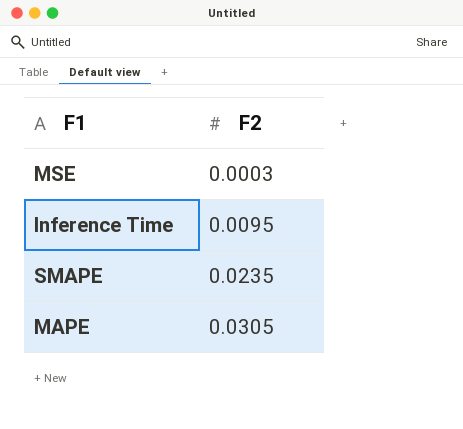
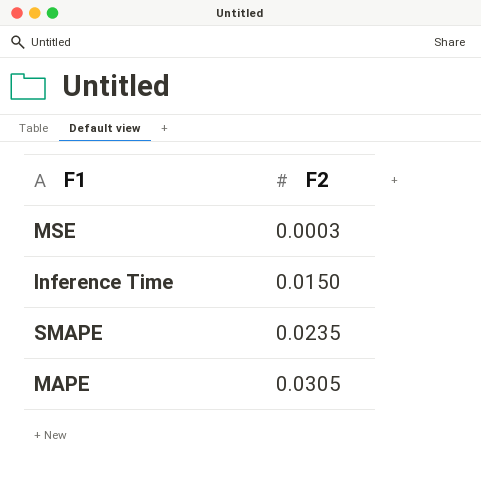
Inference Time | F2: 0.0095 -> 0.0150

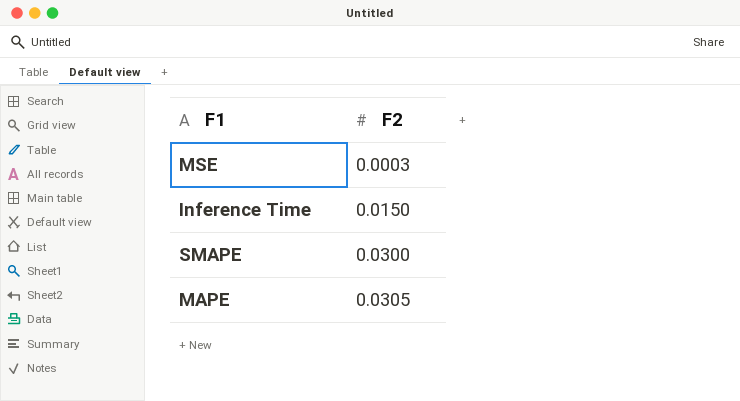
SMAPE | F2: 0.0235 -> 0.0300

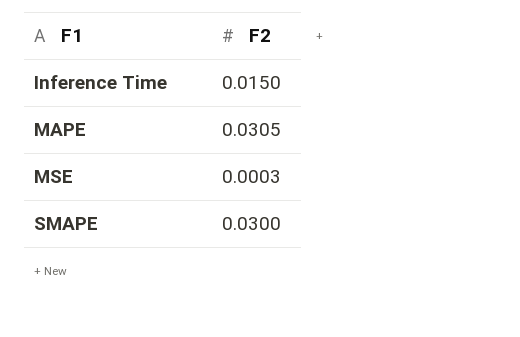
row order: F2 ascending -> F1 ascending

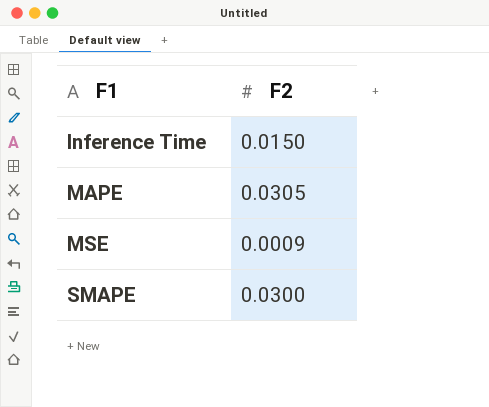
MSE | F2: 0.0003 -> 0.0009

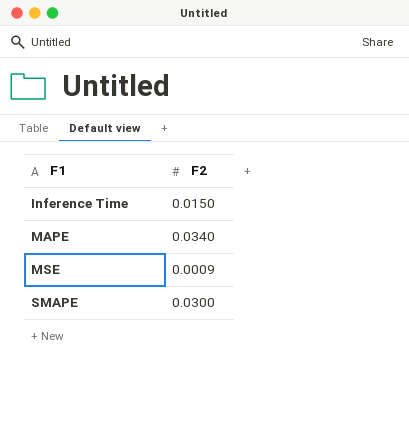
MAPE | F2: 0.0305 -> 0.0340

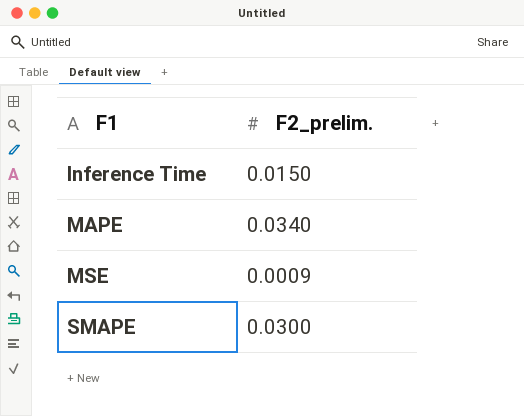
column name: F2 -> F2_prelim.

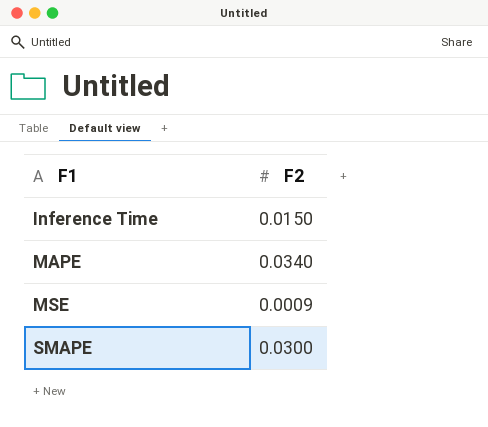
column name: F2_prelim. -> F2

